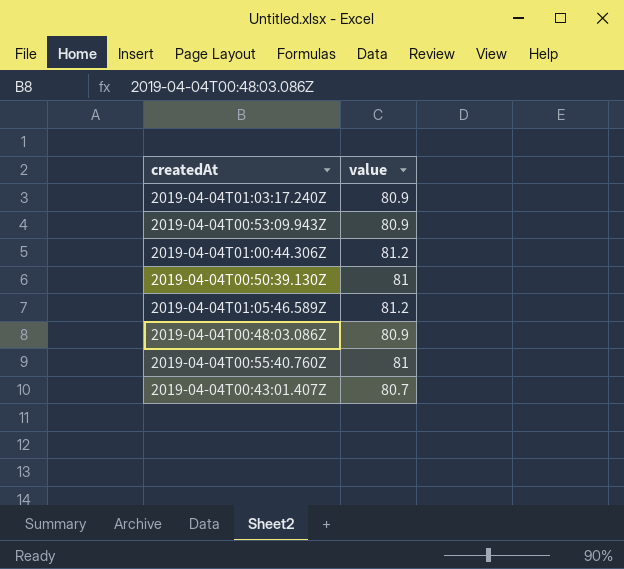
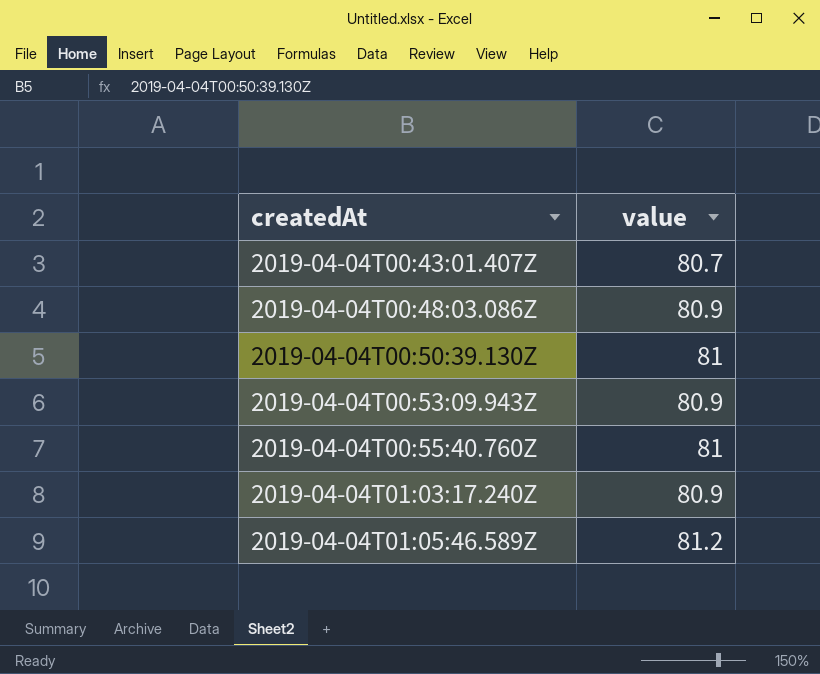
row order: none -> createdAt ascending
row 2019-04-04T01:00:44.306Z: 81.2 -> none

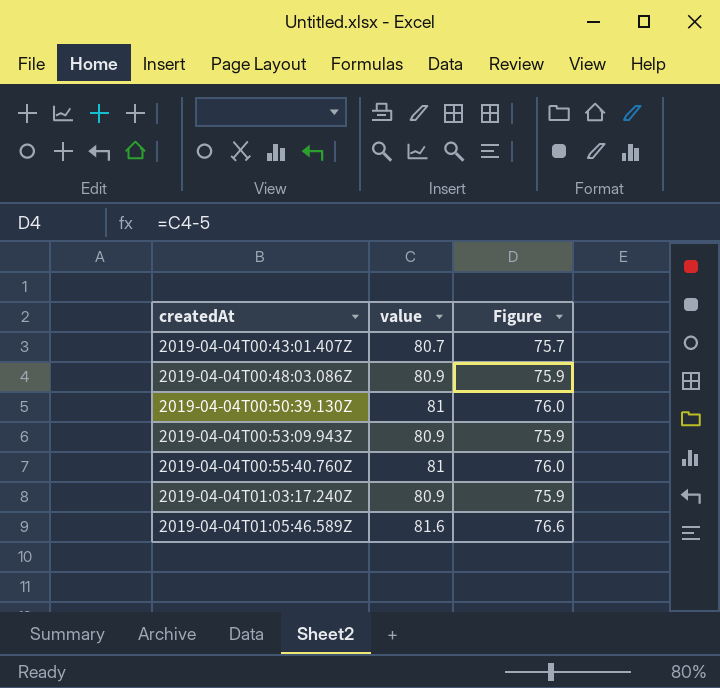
column Figure | formula: none -> [value] - 5
2019-04-04T01:05:46.589Z | value: 81.2 -> 81.6

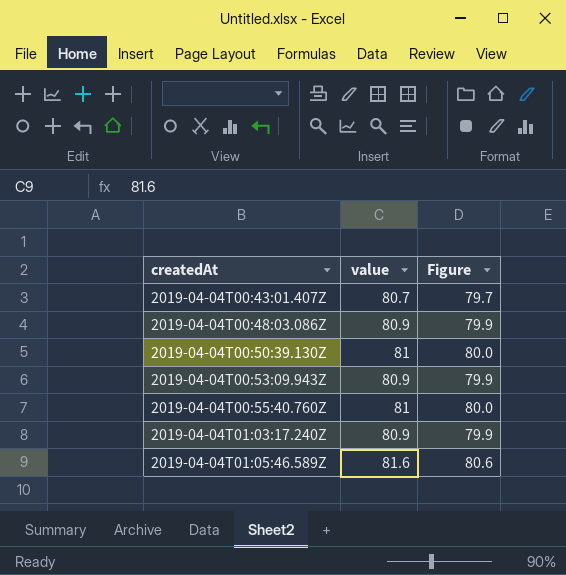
column Figure | formula: [value] - 5 -> [value] - 1

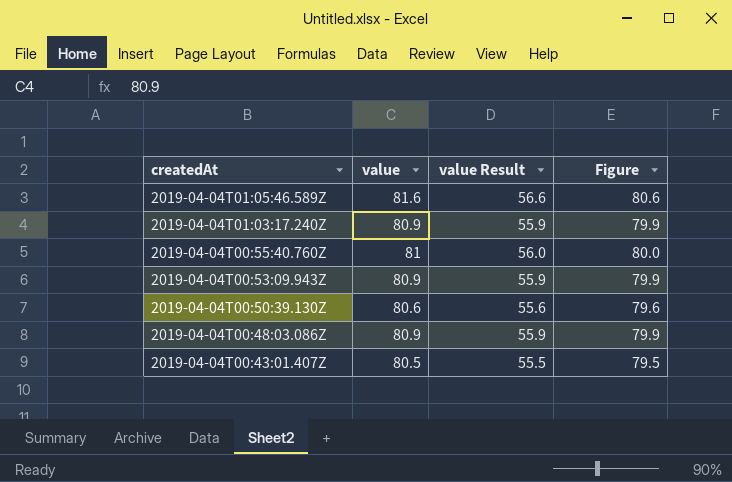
row order: createdAt ascending -> createdAt descending
column value Result | formula: none -> [value] - 25
2019-04-04T00:50:39.130Z | value: 81 -> 80.6
2019-04-04T00:50:39.130Z | Figure: 80.0 -> 79.6
2019-04-04T00:43:01.407Z | value: 80.7 -> 80.5
2019-04-04T00:43:01.407Z | Figure: 79.7 -> 79.5

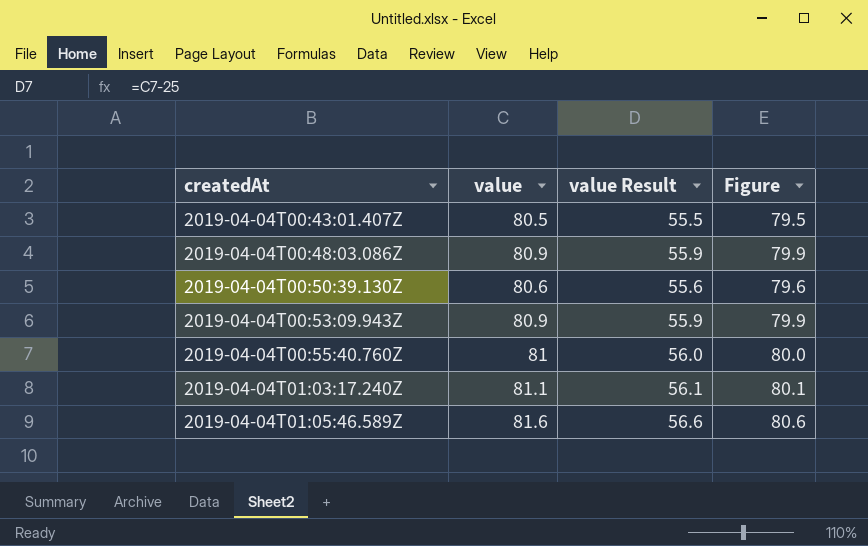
row order: createdAt descending -> createdAt ascending
2019-04-04T01:03:17.240Z | value: 80.9 -> 81.1
2019-04-04T01:03:17.240Z | value Result: 55.9 -> 56.1
2019-04-04T01:03:17.240Z | Figure: 79.9 -> 80.1

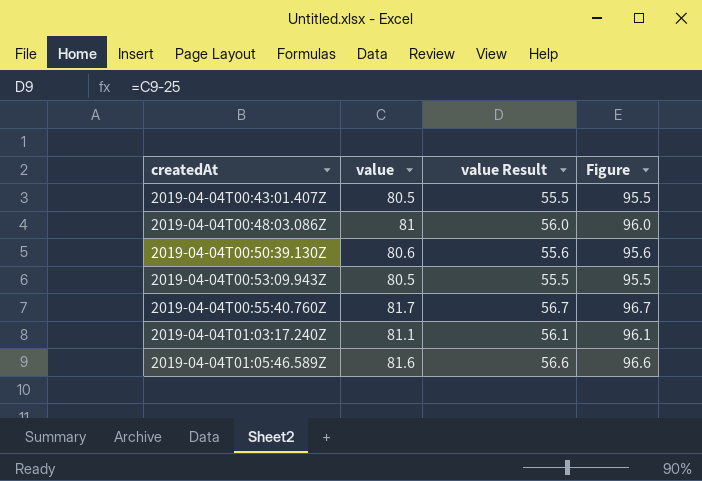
column Figure | formula: [value] - 1 -> [value] + 15
2019-04-04T00:48:03.086Z | value: 80.9 -> 81
2019-04-04T00:48:03.086Z | value Result: 55.9 -> 56.0
2019-04-04T00:53:09.943Z | value: 80.9 -> 80.5
2019-04-04T00:53:09.943Z | value Result: 55.9 -> 55.5
2019-04-04T00:55:40.760Z | value: 81 -> 81.7
2019-04-04T00:55:40.760Z | value Result: 56.0 -> 56.7

